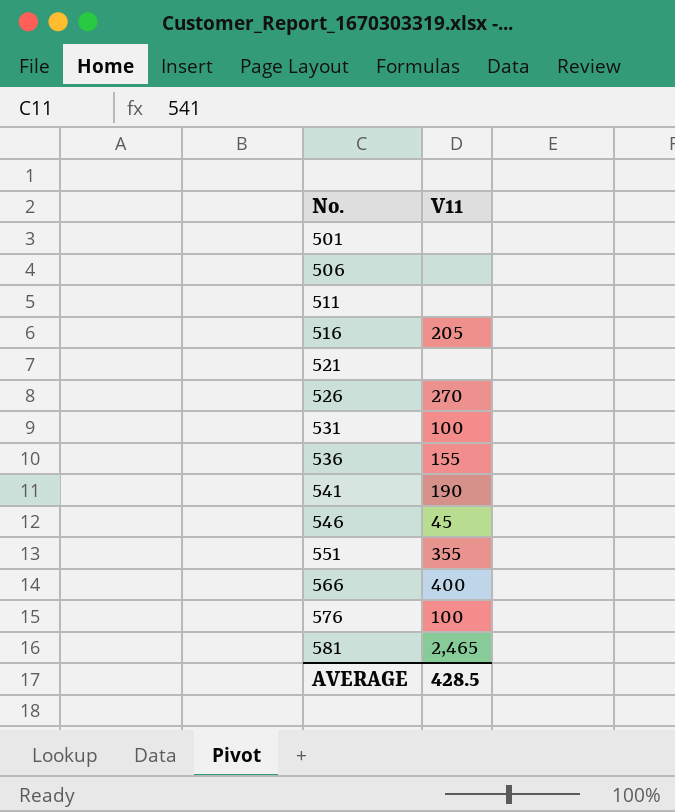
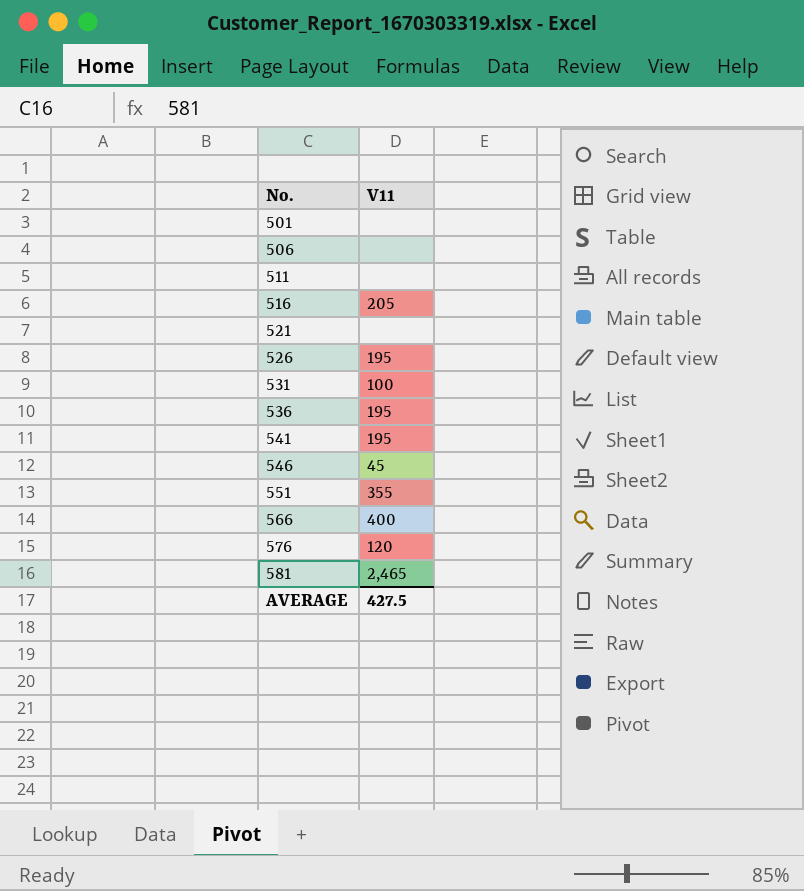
526 | V11: 270 -> 195
536 | V11: 155 -> 195
541 | V11: 190 -> 195
576 | V11: 100 -> 120
AVERAGE | V11: 428.5 -> 427.5

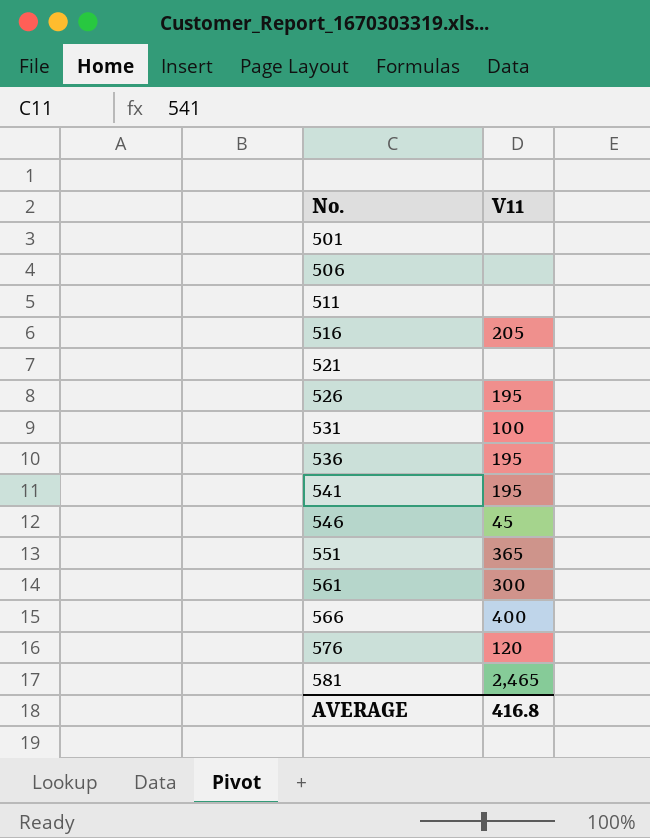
551 | V11: 355 -> 365
row 561: none -> 300
AVERAGE | V11: 427.5 -> 416.8

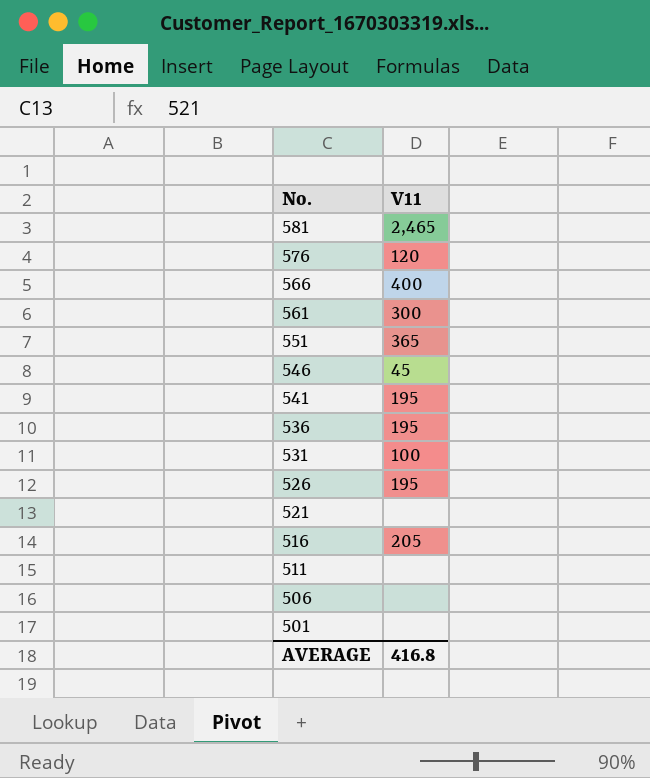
row order: No. ascending -> No. descending

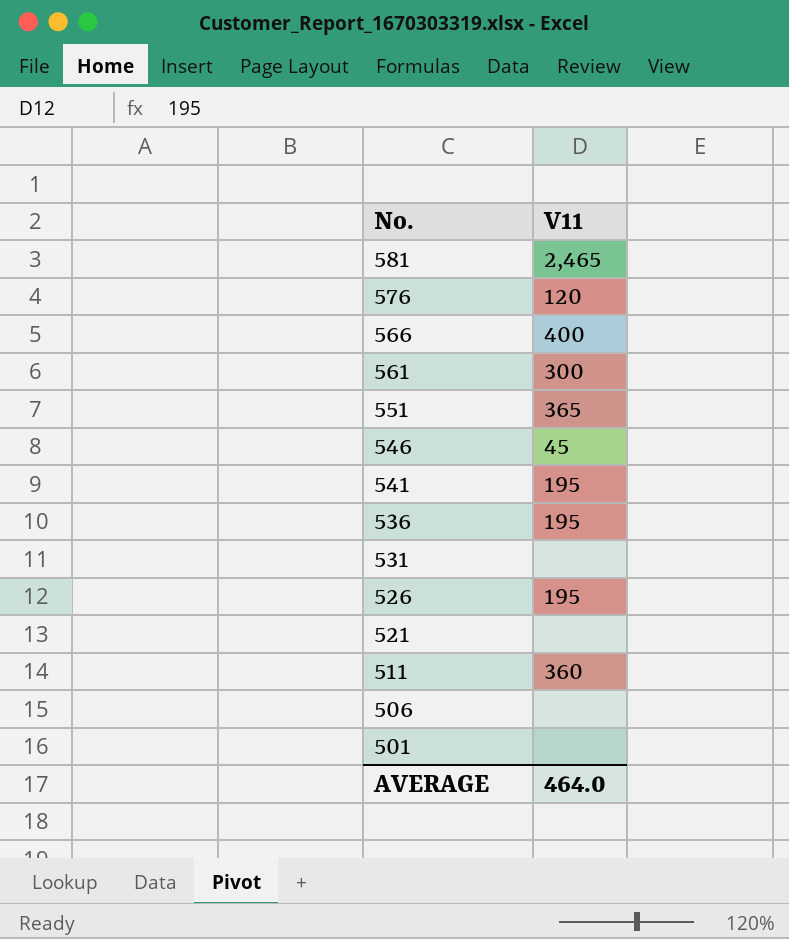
row 516: 205 -> none
531 | V11: 100 -> none
511 | V11: none -> 360
AVERAGE | V11: 416.8 -> 464.0

